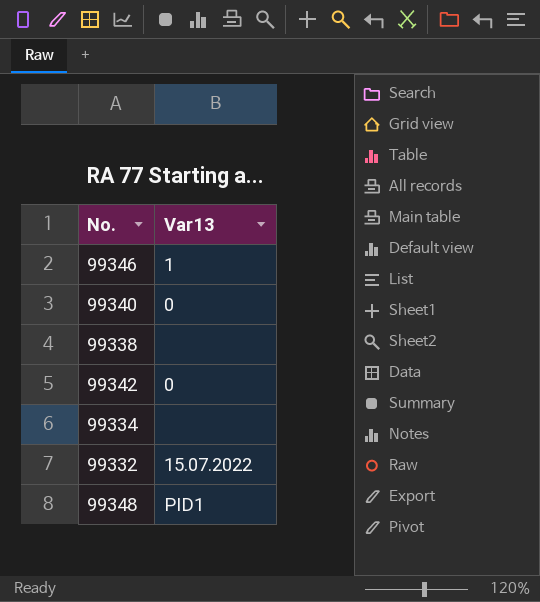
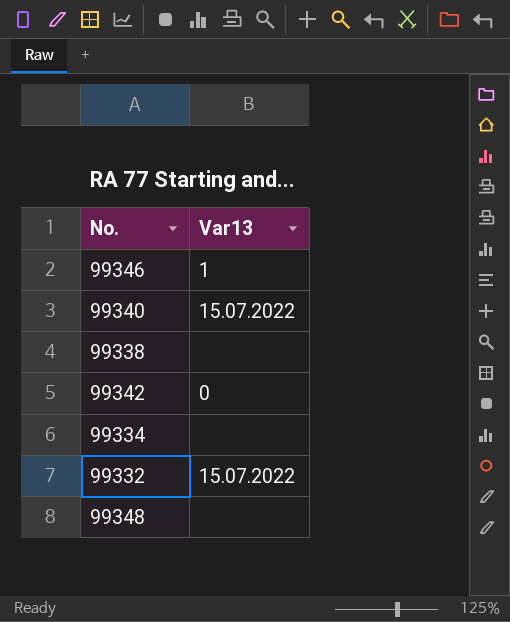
99340 | Var13: 0 -> 15.07.2022
99348 | Var13: PID1 -> none

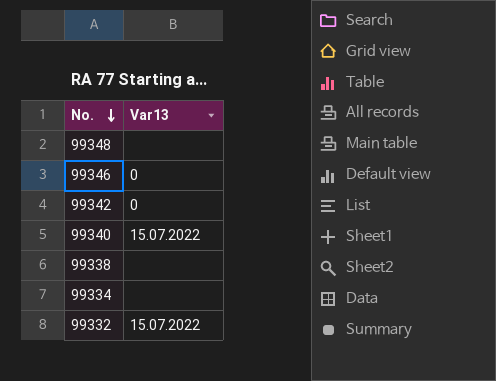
row order: none -> No. descending
99346 | Var13: 1 -> 0

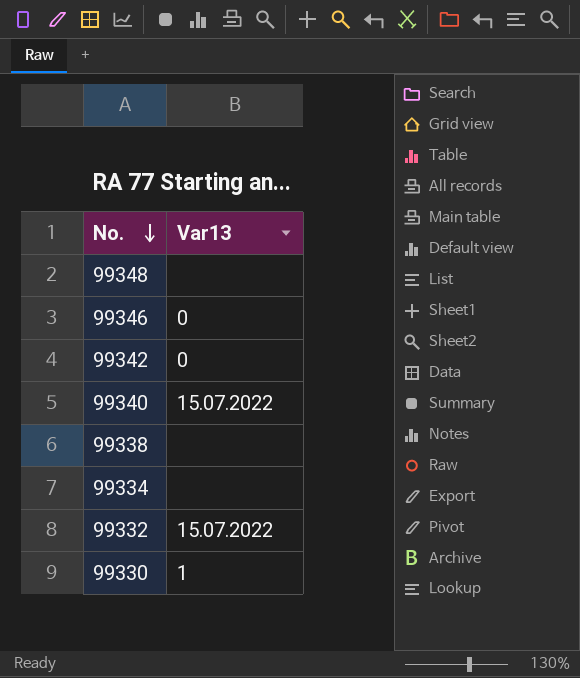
row 99330: none -> 1

